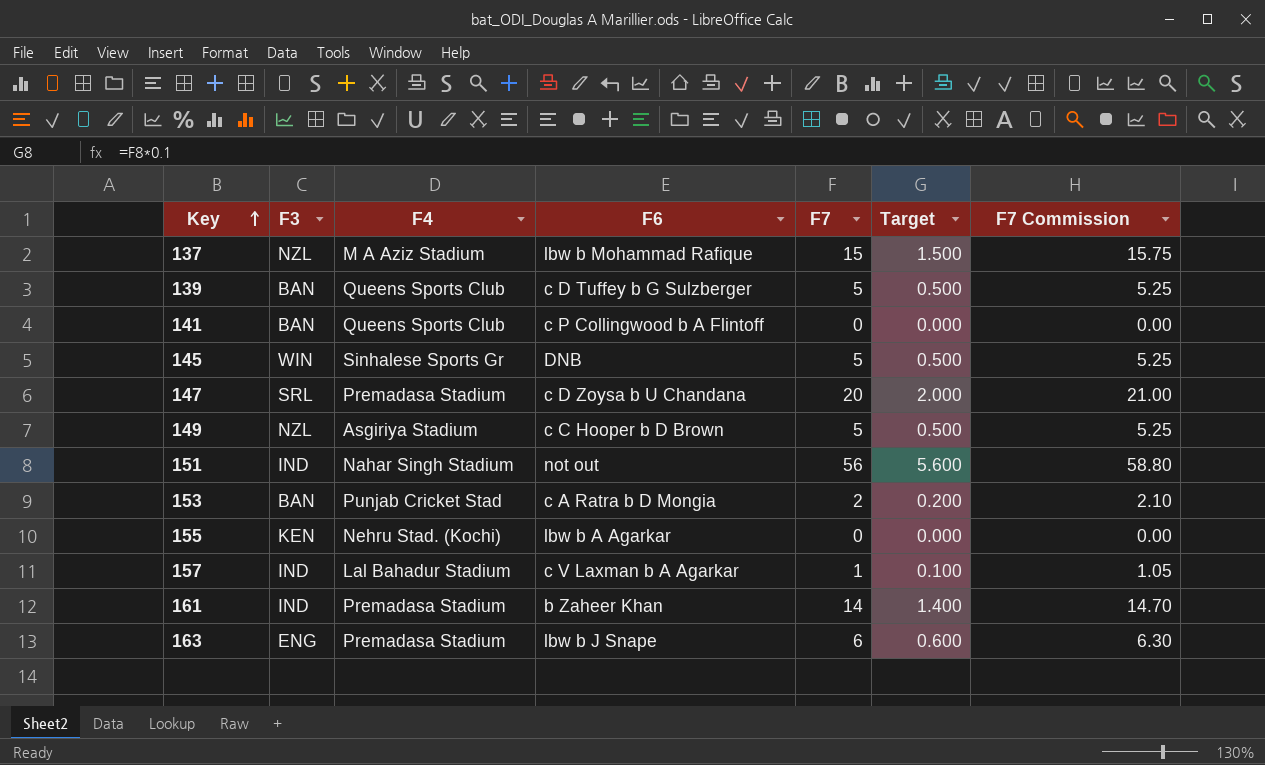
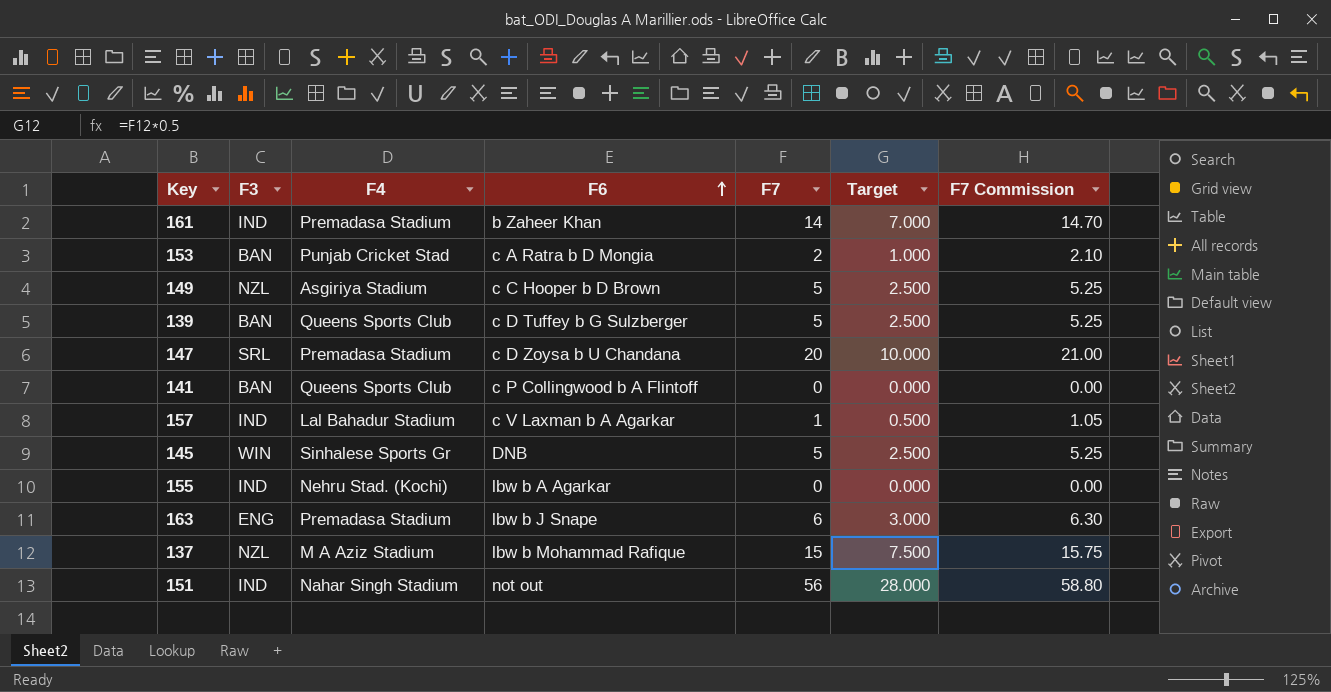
row order: Key ascending -> F6 ascending
column Target | formula: [F7] * 0.1 -> [F7] * 0.5
155 | F3: KEN -> IND

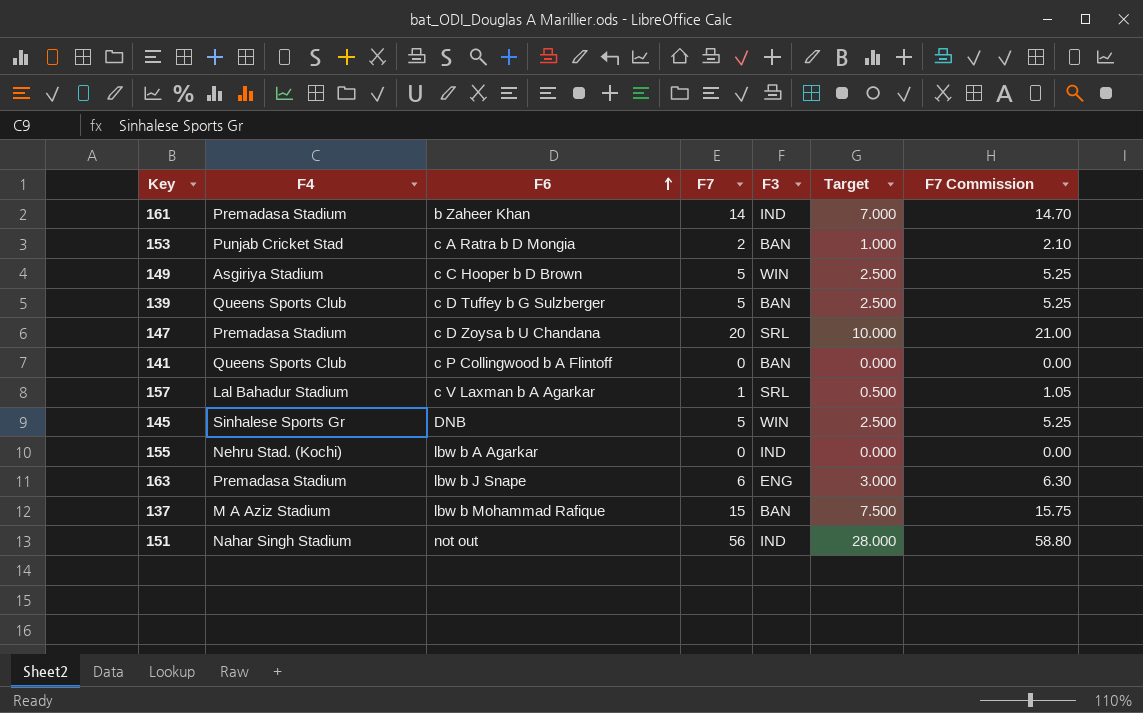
column F3 | position: 2 -> 5
149 | F3: NZL -> WIN
157 | F3: IND -> SRL
137 | F3: NZL -> BAN

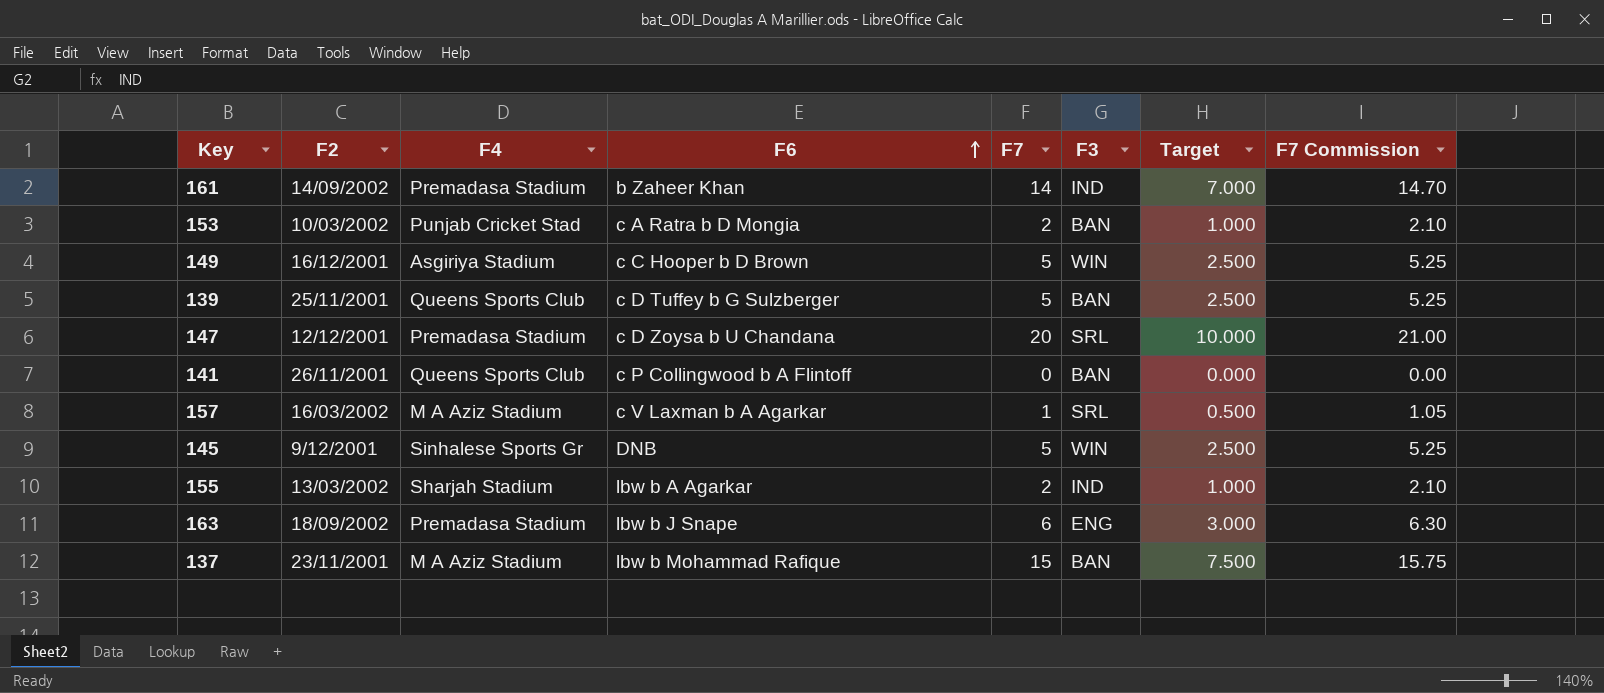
column F2 | position: none -> 2
row 151: Nahar Singh Stadium | not out | 56 | IND | 28.000 | 58.80 -> none
157 | F4: Lal Bahadur Stadium -> M A Aziz Stadium
155 | F4: Nehru Stad. (Kochi) -> Sharjah Stadium
155 | F7: 0 -> 2
155 | Target: 0.000 -> 1.000
155 | F7 Commission: 0.00 -> 2.10

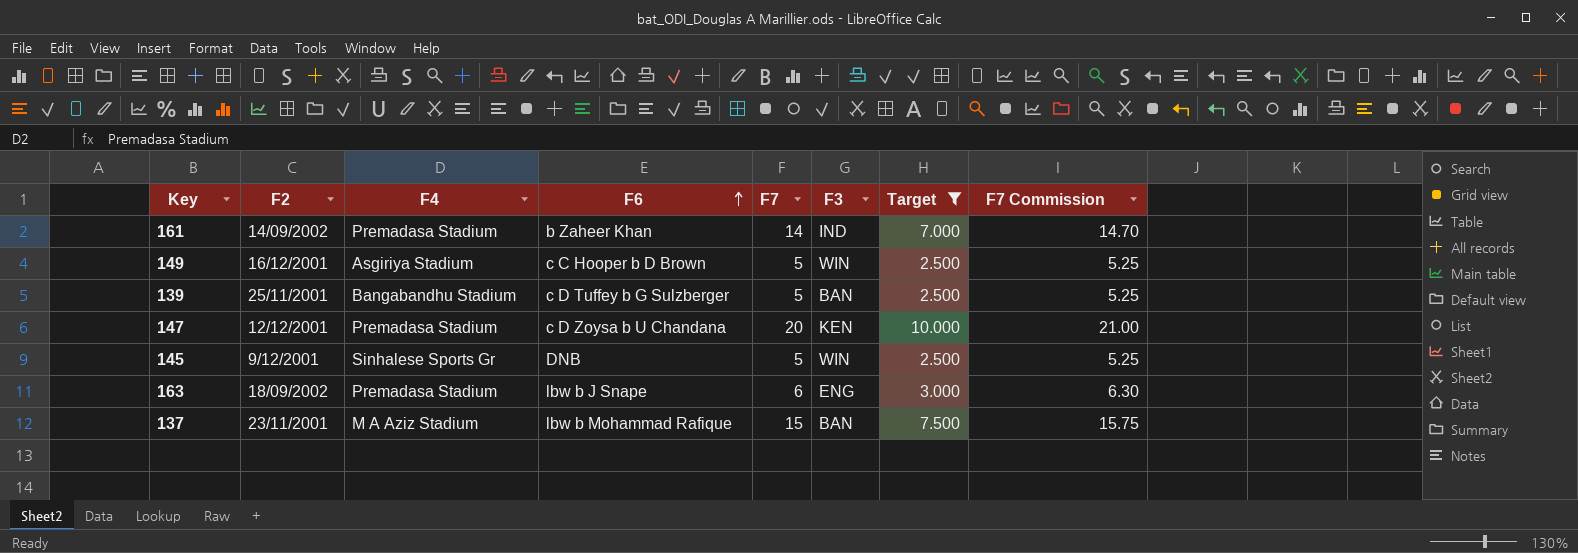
filter: none -> Target >= 2.500
139 | F4: Queens Sports Club -> Bangabandhu Stadium
147 | F3: SRL -> KEN

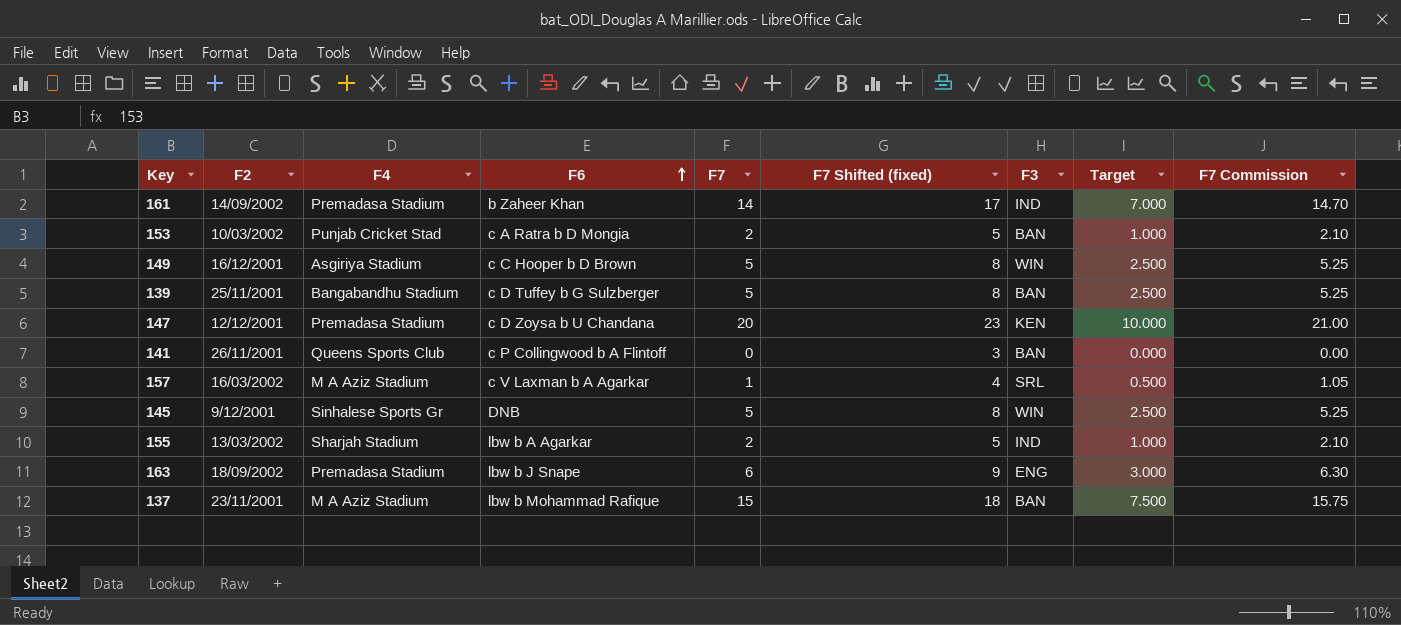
filter: Target >= 2.500 -> none
column F7 Shifted (fixed) | formula: none -> [F7] + 3

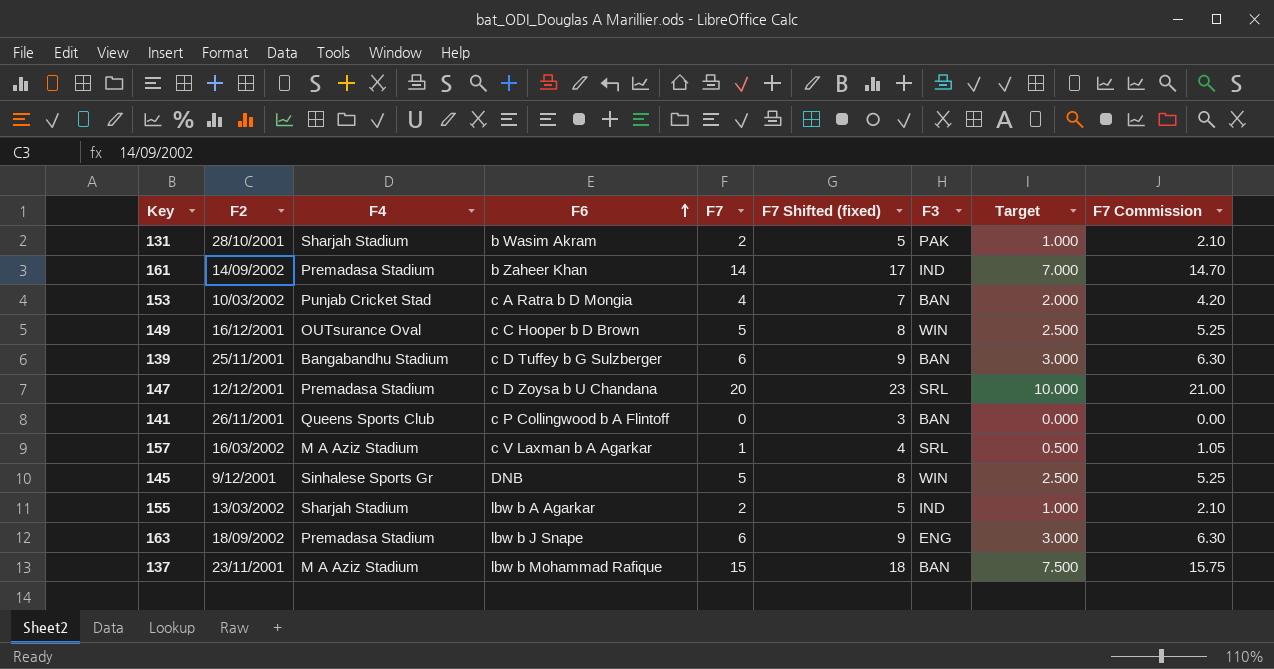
row 131: none -> 28/10/2001 | Sharjah Stadium | b Wasim Akram | 2 | 5 | PAK | 1.000 | 2.10
153 | F7: 2 -> 4
153 | F7 Shifted (fixed): 5 -> 7
153 | Target: 1.000 -> 2.000
153 | F7 Commission: 2.10 -> 4.20
149 | F4: Asgiriya Stadium -> OUTsurance Oval
139 | F7: 5 -> 6
139 | F7 Shifted (fixed): 8 -> 9
139 | Target: 2.500 -> 3.000
139 | F7 Commission: 5.25 -> 6.30
147 | F3: KEN -> SRL

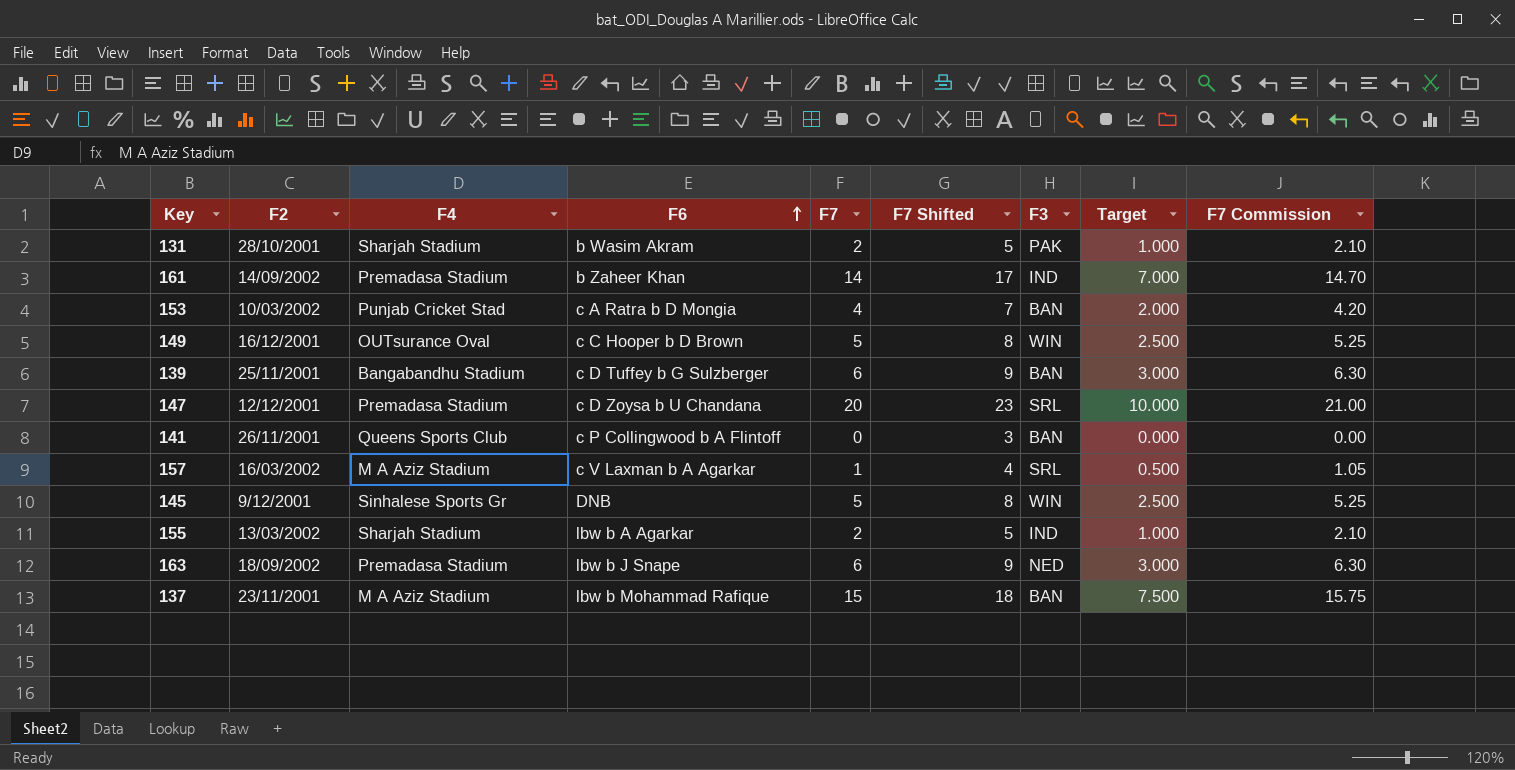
column name: F7 Shifted (fixed) -> F7 Shifted
163 | F3: ENG -> NED

